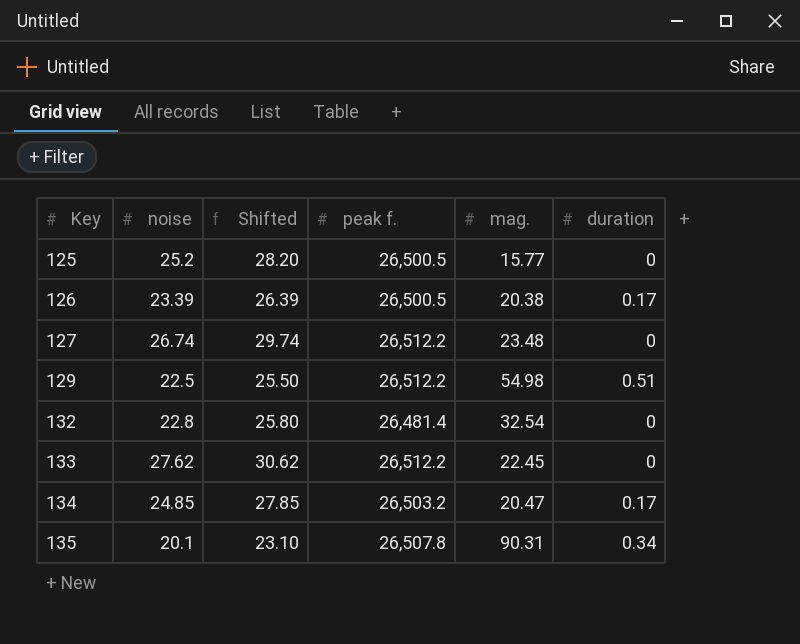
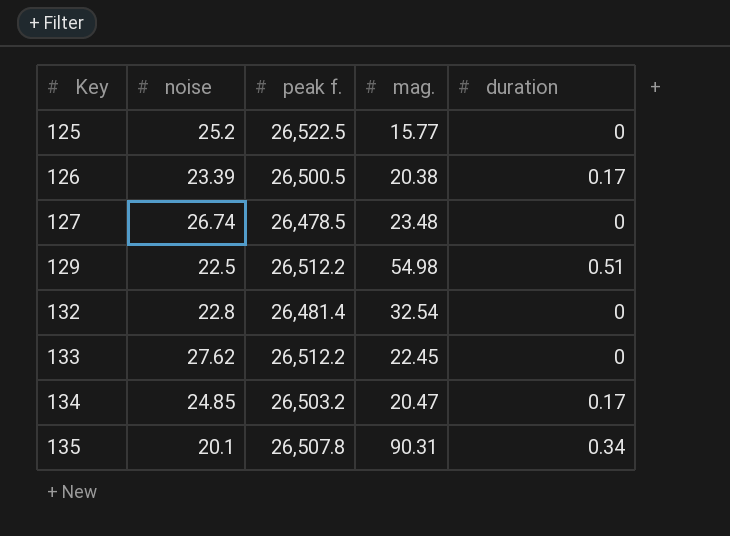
column Shifted | formula: [noise] + 3 -> none
125 | peak f.: 26,500.5 -> 26,522.5
127 | peak f.: 26,512.2 -> 26,478.5

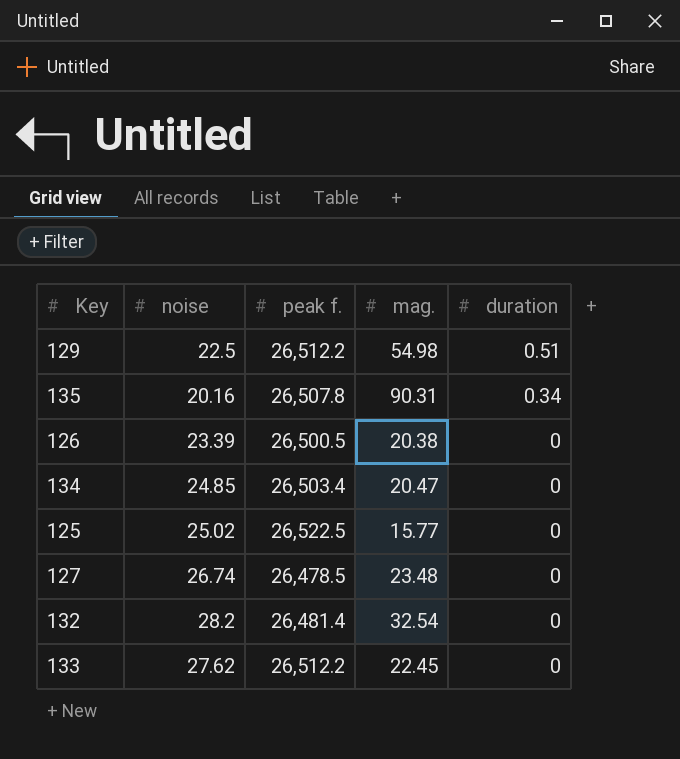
row order: Key ascending -> duration descending
135 | noise: 20.1 -> 20.16
126 | duration: 0.17 -> 0
134 | peak f.: 26,503.2 -> 26,503.4
134 | duration: 0.17 -> 0
125 | noise: 25.2 -> 25.02
132 | noise: 22.8 -> 28.2

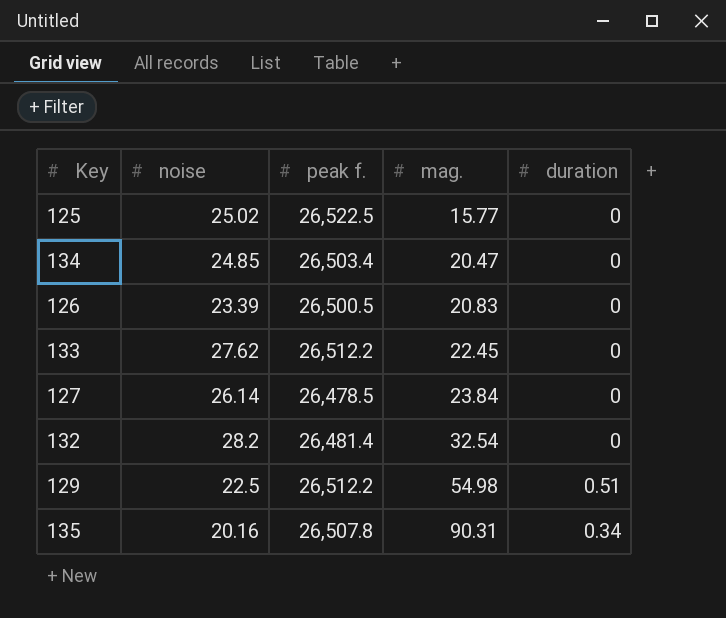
row order: duration descending -> mag. ascending
126 | mag.: 20.38 -> 20.83
127 | noise: 26.74 -> 26.14
127 | mag.: 23.48 -> 23.84

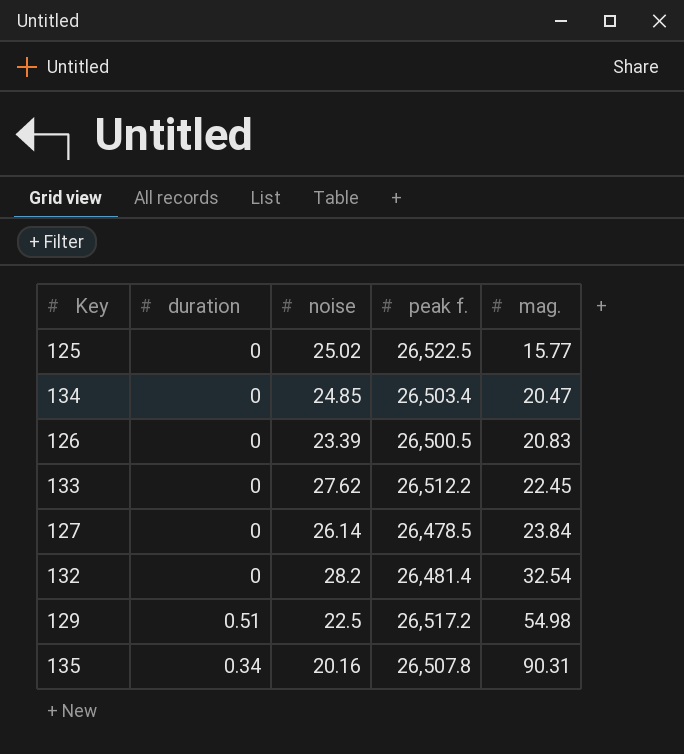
column duration | position: 5 -> 2
129 | peak f.: 26,512.2 -> 26,517.2

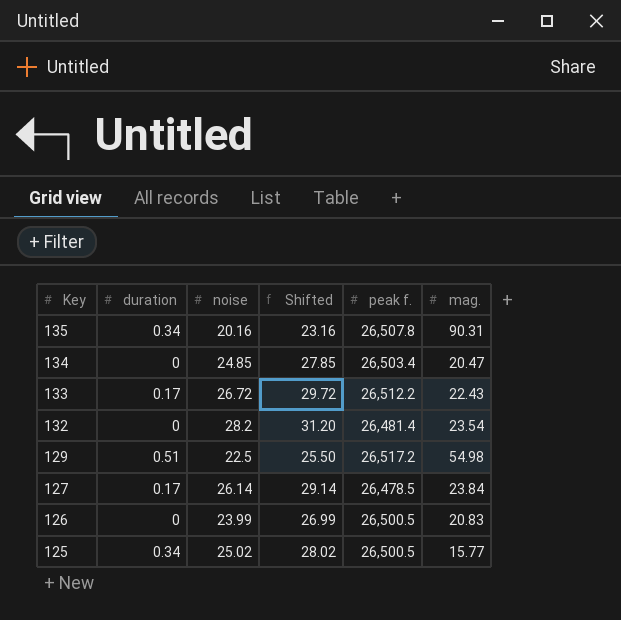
row order: mag. ascending -> Key descending
column Shifted | formula: none -> [noise] + 3
133 | duration: 0 -> 0.17
133 | noise: 27.62 -> 26.72
133 | mag.: 22.45 -> 22.43
132 | mag.: 32.54 -> 23.54
127 | duration: 0 -> 0.17
126 | noise: 23.39 -> 23.99
125 | duration: 0 -> 0.34
125 | peak f.: 26,522.5 -> 26,500.5

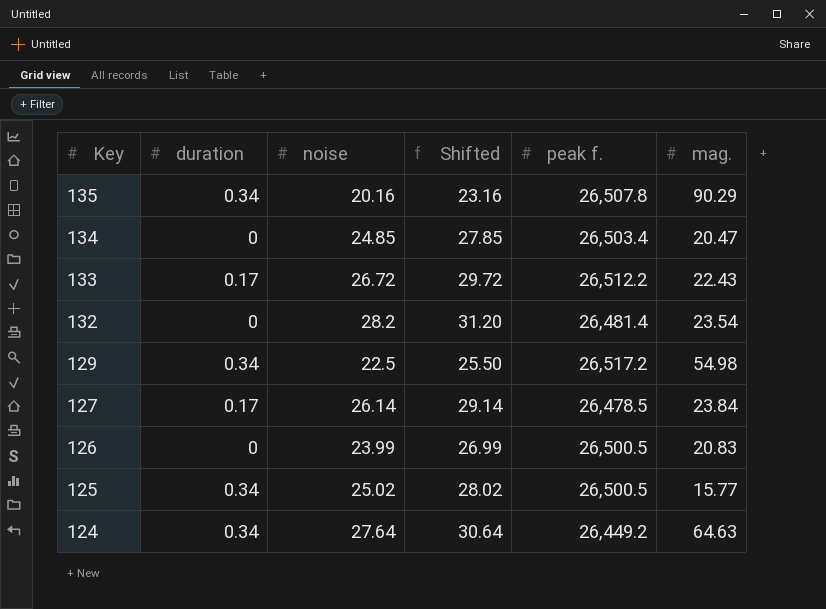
135 | mag.: 90.31 -> 90.29
129 | duration: 0.51 -> 0.34
row 124: none -> 0.34 | 27.64 | 30.64 | 26,449.2 | 64.63

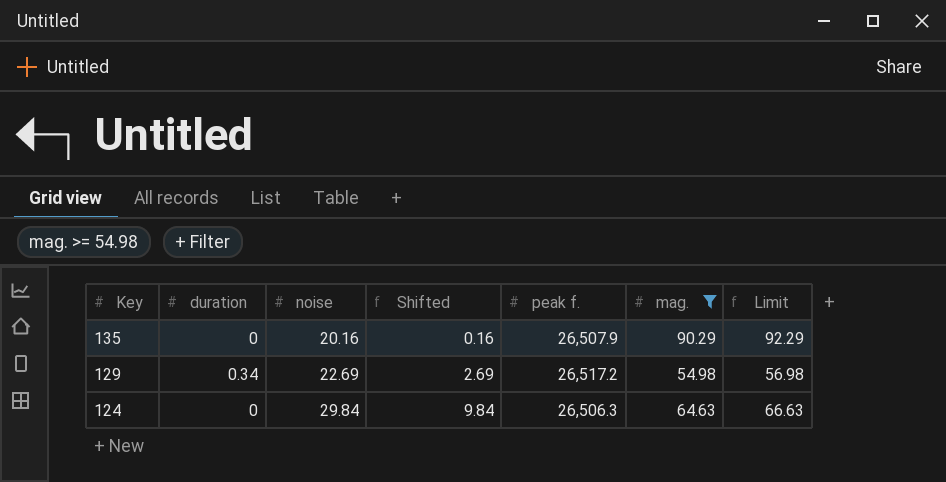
filter: none -> mag. >= 54.98
column Shifted | formula: [noise] + 3 -> [noise] - 20
column Limit | formula: none -> [mag.] + 2
135 | duration: 0.34 -> 0
135 | peak f.: 26,507.8 -> 26,507.9
129 | noise: 22.5 -> 22.69
124 | duration: 0.34 -> 0
124 | noise: 27.64 -> 29.84
124 | peak f.: 26,449.2 -> 26,506.3

